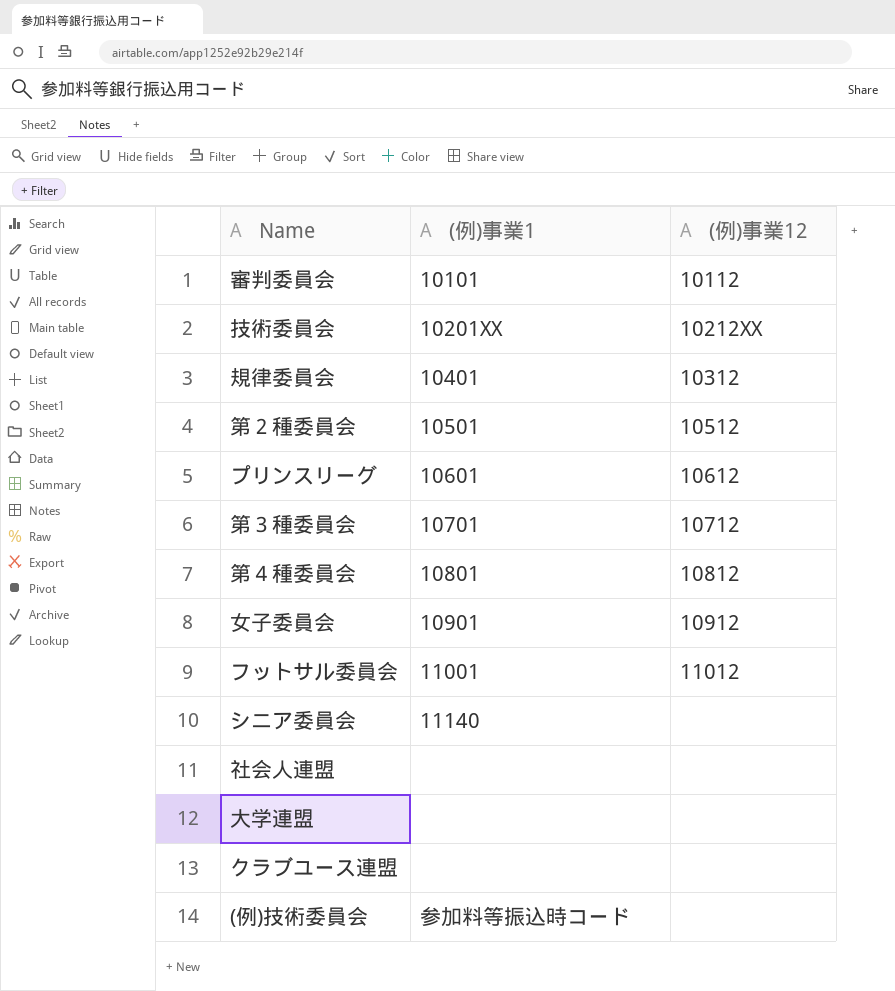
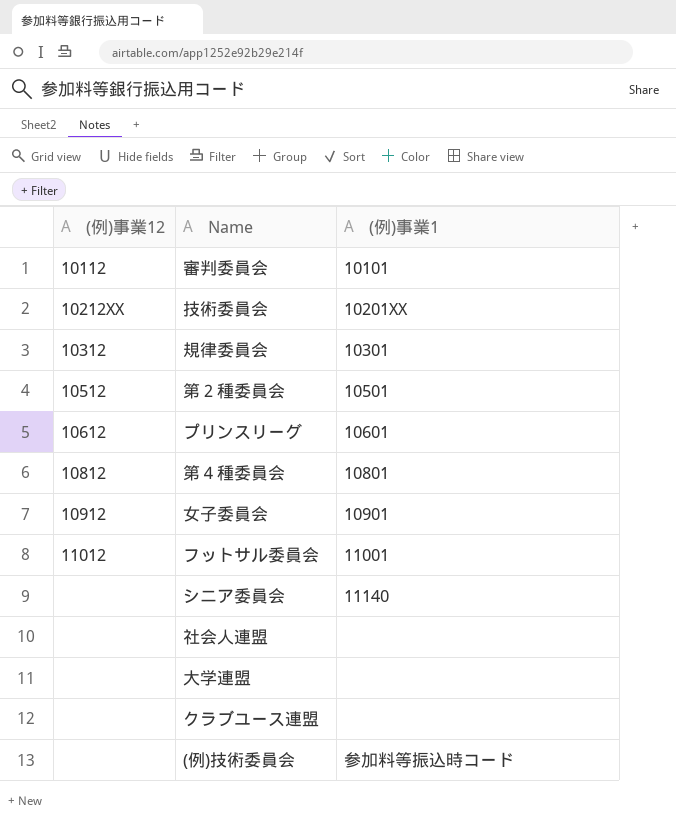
column (例)事業12 | position: 3 -> 1
row 第３種委員会: 10701 | 10712 -> none
規律委員会 | (例)事業1: 10401 -> 10301

